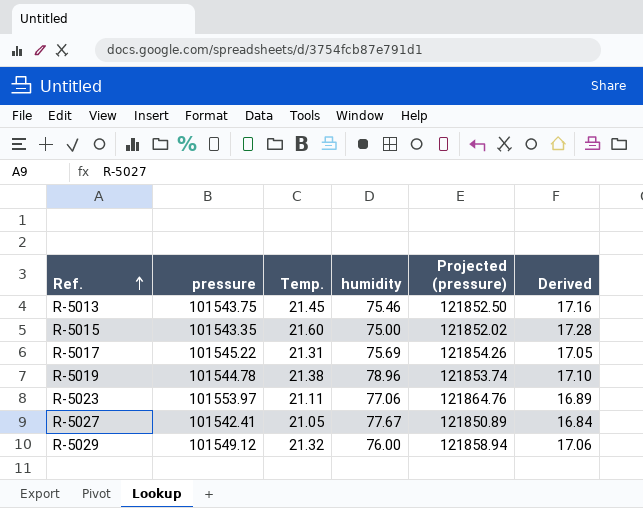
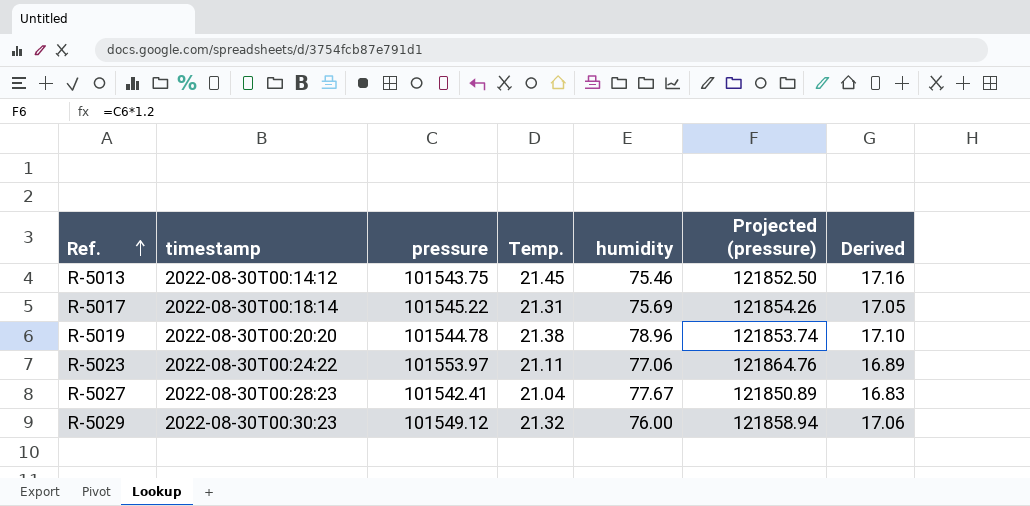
column timestamp | position: none -> 2
row R-5015: 101543.35 | 21.60 | 75.00 | 121852.02 | 17.28 -> none
R-5027 | Temp.: 21.05 -> 21.04
R-5027 | Derived: 16.84 -> 16.83

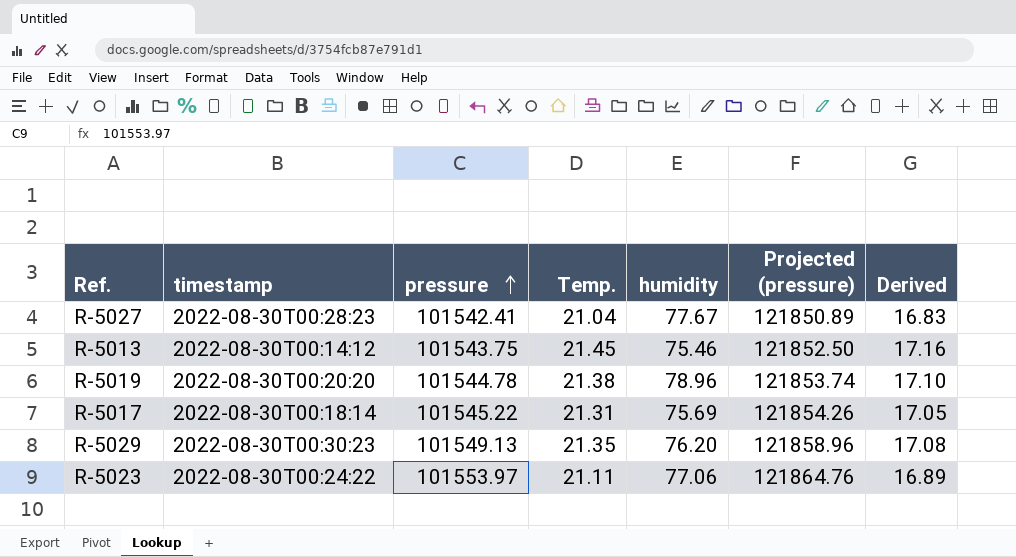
row order: Ref. ascending -> pressure ascending
R-5029 | pressure: 101549.12 -> 101549.13
R-5029 | Temp.: 21.32 -> 21.35
R-5029 | humidity: 76.00 -> 76.20
R-5029 | Projected (pressure): 121858.94 -> 121858.96
R-5029 | Derived: 17.06 -> 17.08

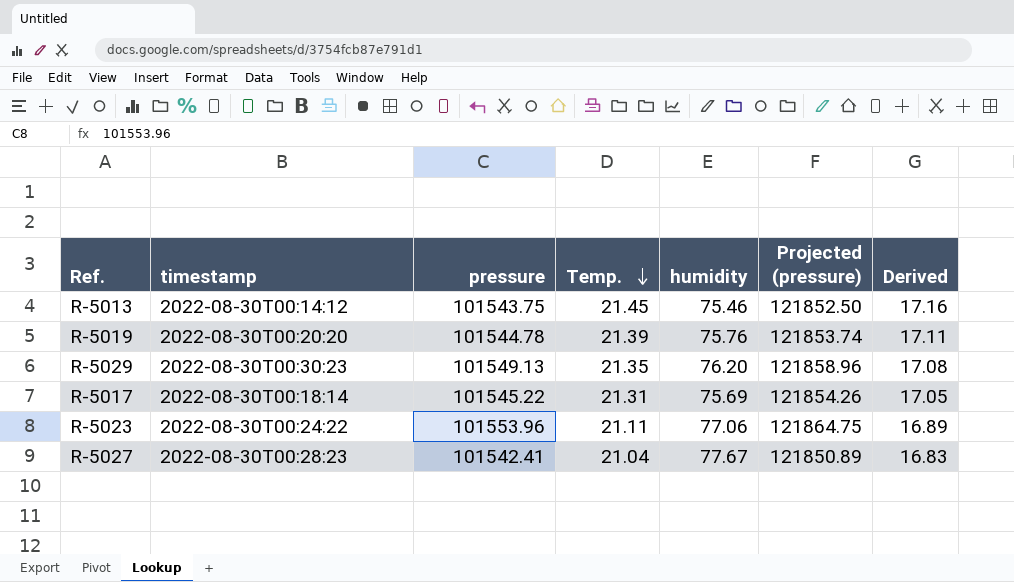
row order: pressure ascending -> Temp. descending
R-5019 | Temp.: 21.38 -> 21.39
R-5019 | humidity: 78.96 -> 75.76
R-5019 | Derived: 17.10 -> 17.11
R-5023 | pressure: 101553.97 -> 101553.96
R-5023 | Projected (pressure): 121864.76 -> 121864.75

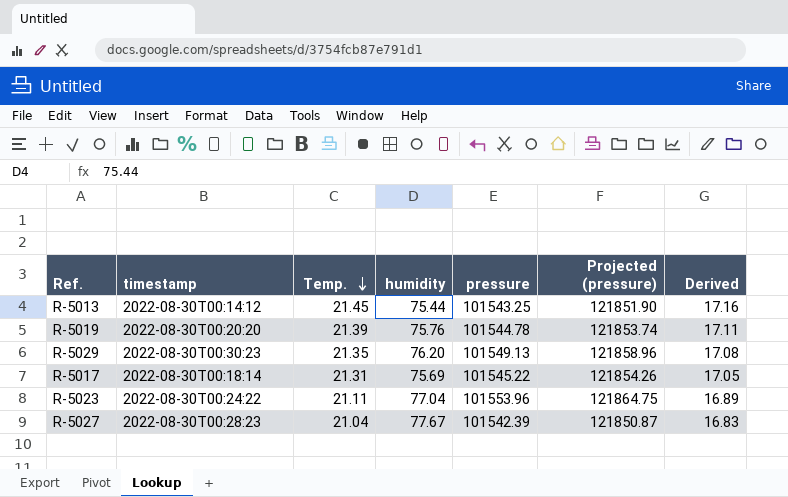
column pressure | position: 3 -> 5
R-5013 | humidity: 75.46 -> 75.44
R-5013 | pressure: 101543.75 -> 101543.25
R-5013 | Projected (pressure): 121852.50 -> 121851.90
R-5023 | humidity: 77.06 -> 77.04
R-5027 | pressure: 101542.41 -> 101542.39
R-5027 | Projected (pressure): 121850.89 -> 121850.87

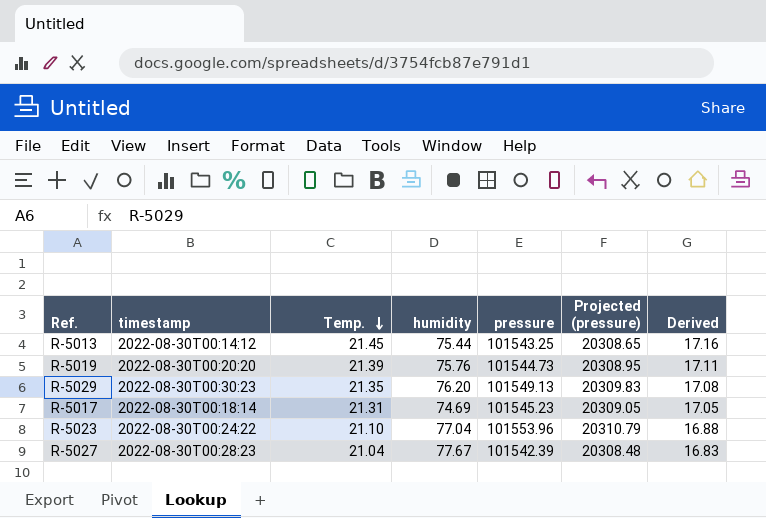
column Projected (pressure) | formula: [pressure] * 1.2 -> [pressure] * 0.2
R-5019 | pressure: 101544.78 -> 101544.73
R-5017 | humidity: 75.69 -> 74.69
R-5017 | pressure: 101545.22 -> 101545.23
R-5023 | Temp.: 21.11 -> 21.10
R-5023 | Derived: 16.89 -> 16.88

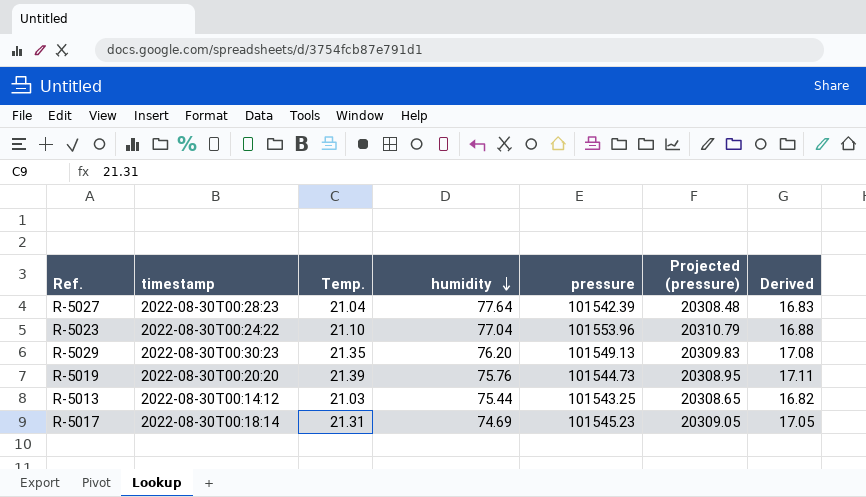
row order: Temp. descending -> humidity descending
R-5027 | humidity: 77.67 -> 77.64
R-5013 | Temp.: 21.45 -> 21.03
R-5013 | Derived: 17.16 -> 16.82

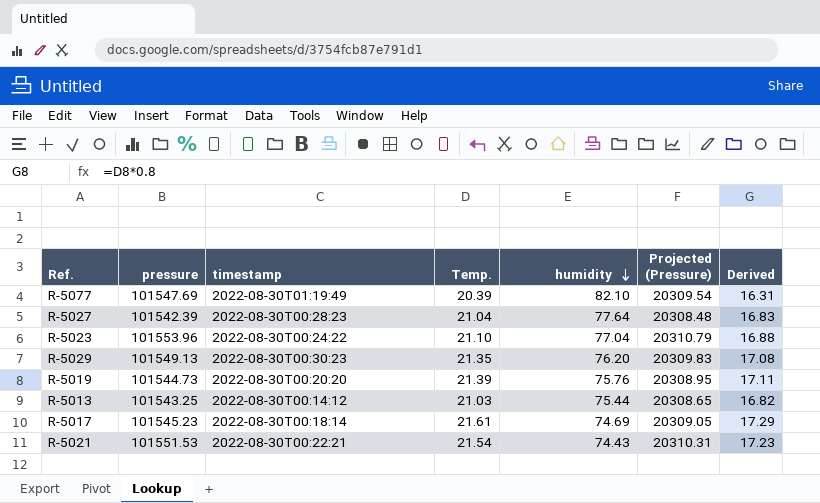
column pressure | position: 5 -> 2
column name: Projected (pressure) -> Projected (Pressure)
row R-5077: none -> 101547.69 | 2022-08-30T01:19:49 | 20.39 | 82.10 | 20309.54 | 16.31
R-5017 | Temp.: 21.31 -> 21.61
R-5017 | Derived: 17.05 -> 17.29
row R-5021: none -> 101551.53 | 2022-08-30T00:22:21 | 21.54 | 74.43 | 20310.31 | 17.23

